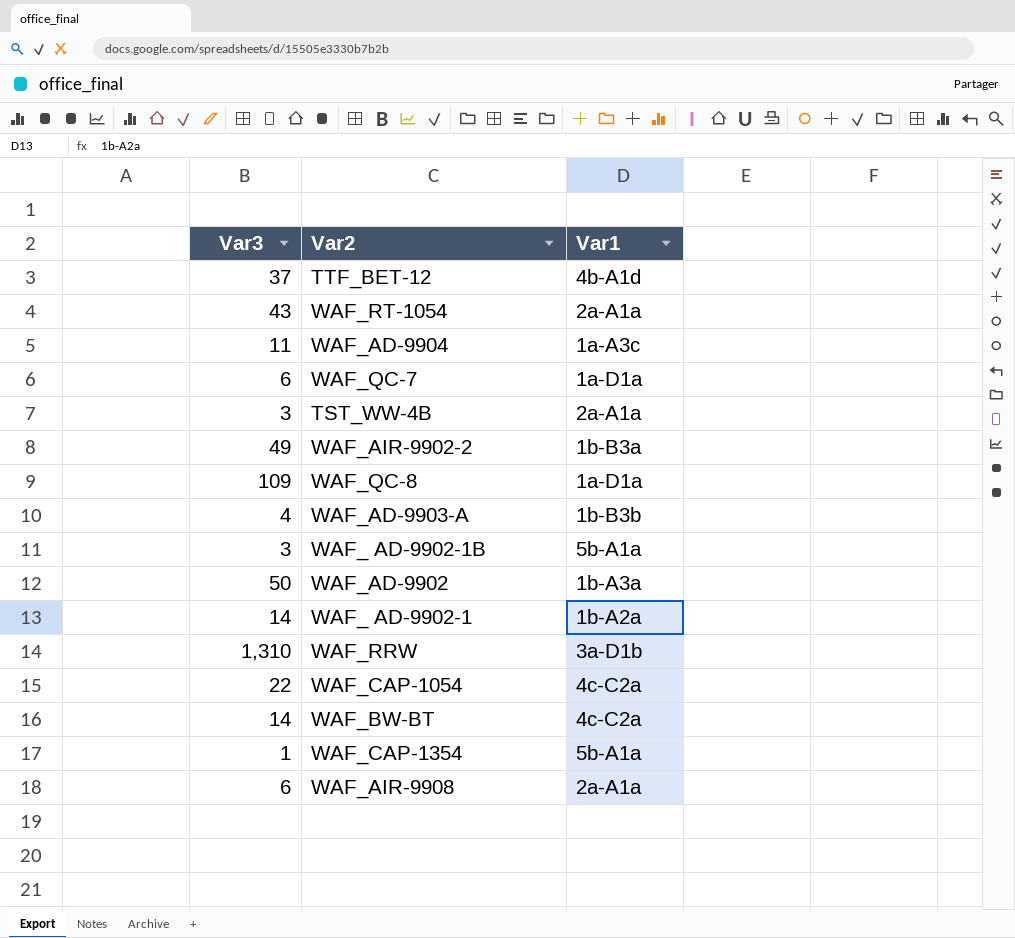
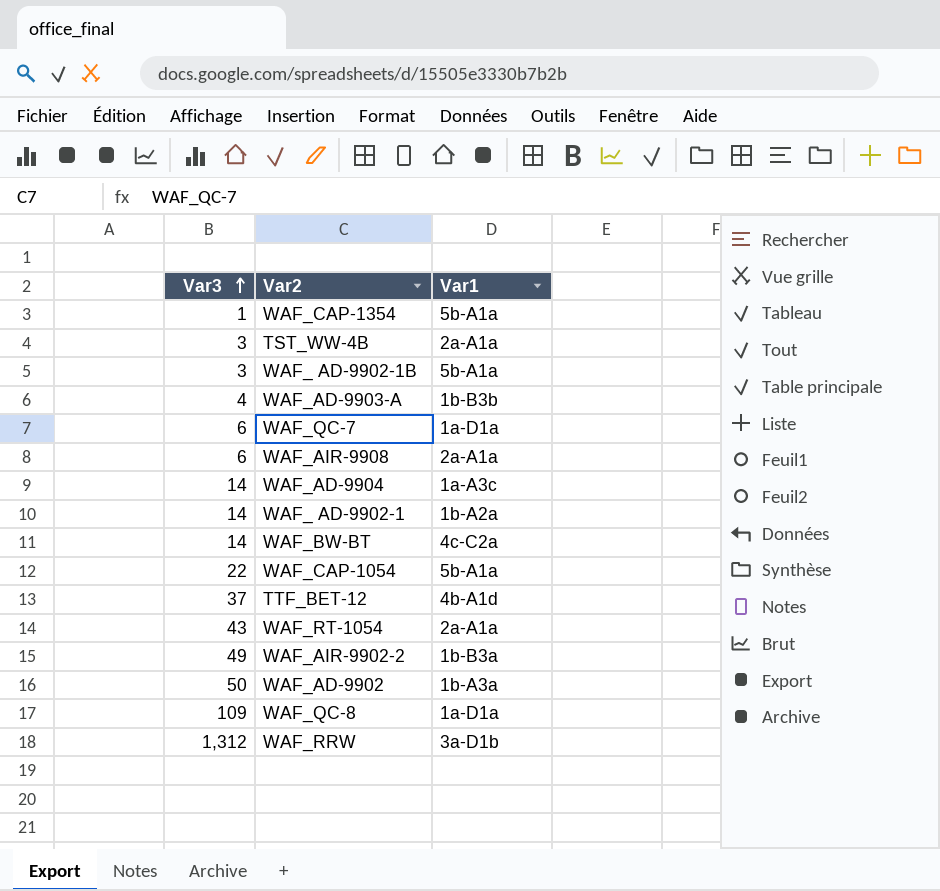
row order: none -> Var3 ascending
WAF_AD-9904 | Var3: 11 -> 14
WAF_CAP-1054 | Var1: 4c-C2a -> 5b-A1a
WAF_RRW | Var3: 1,310 -> 1,312

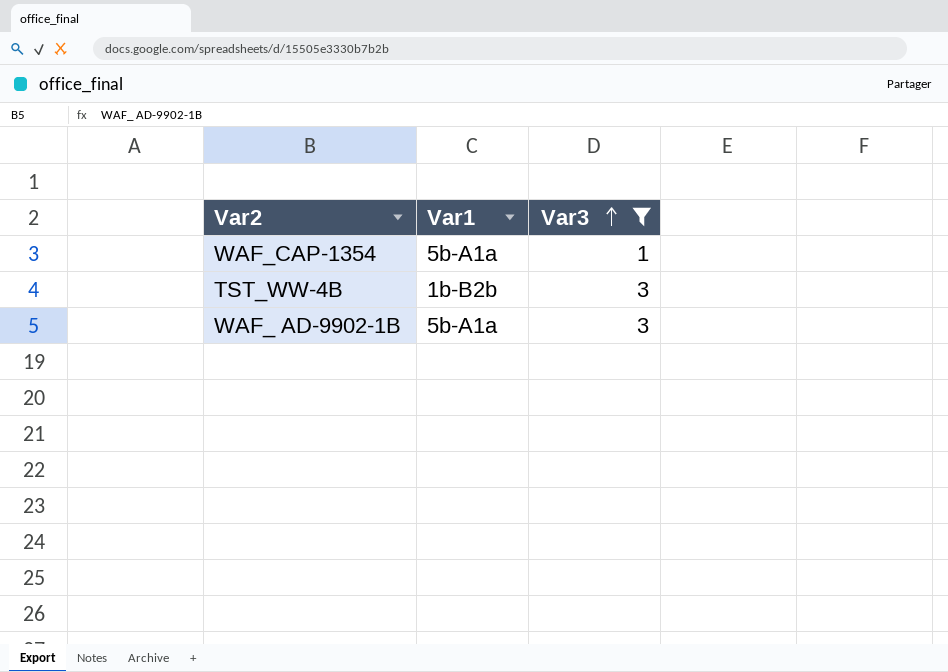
filter: none -> Var3 <= 3
column Var3 | position: 1 -> 3
TST_WW-4B | Var1: 2a-A1a -> 1b-B2b

